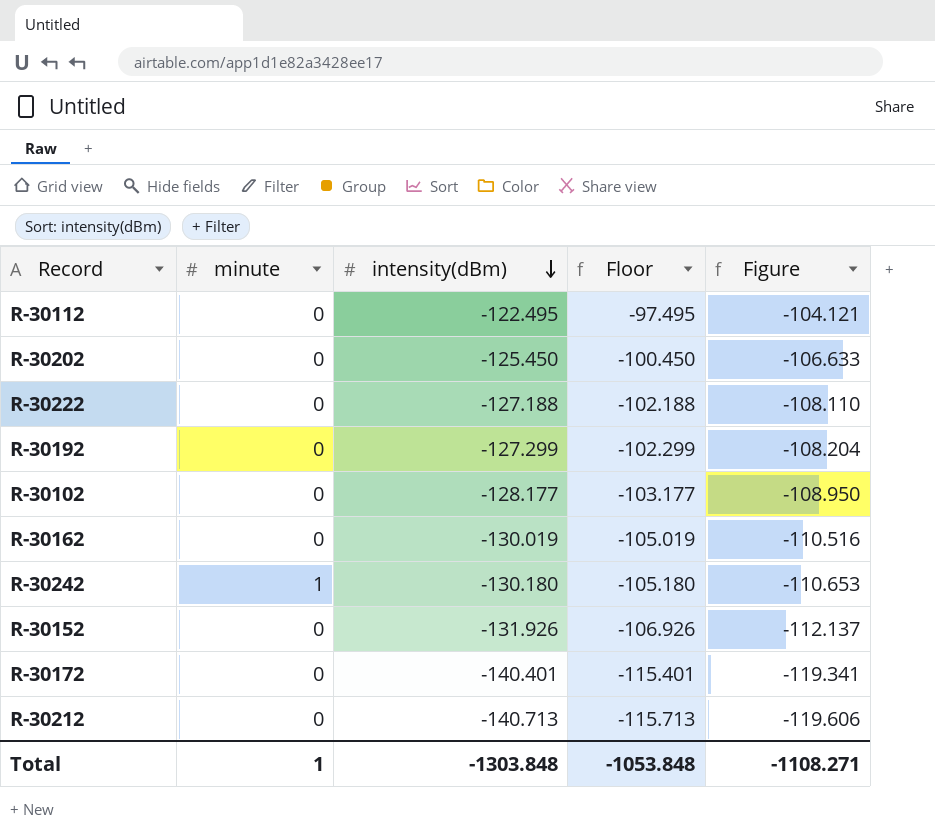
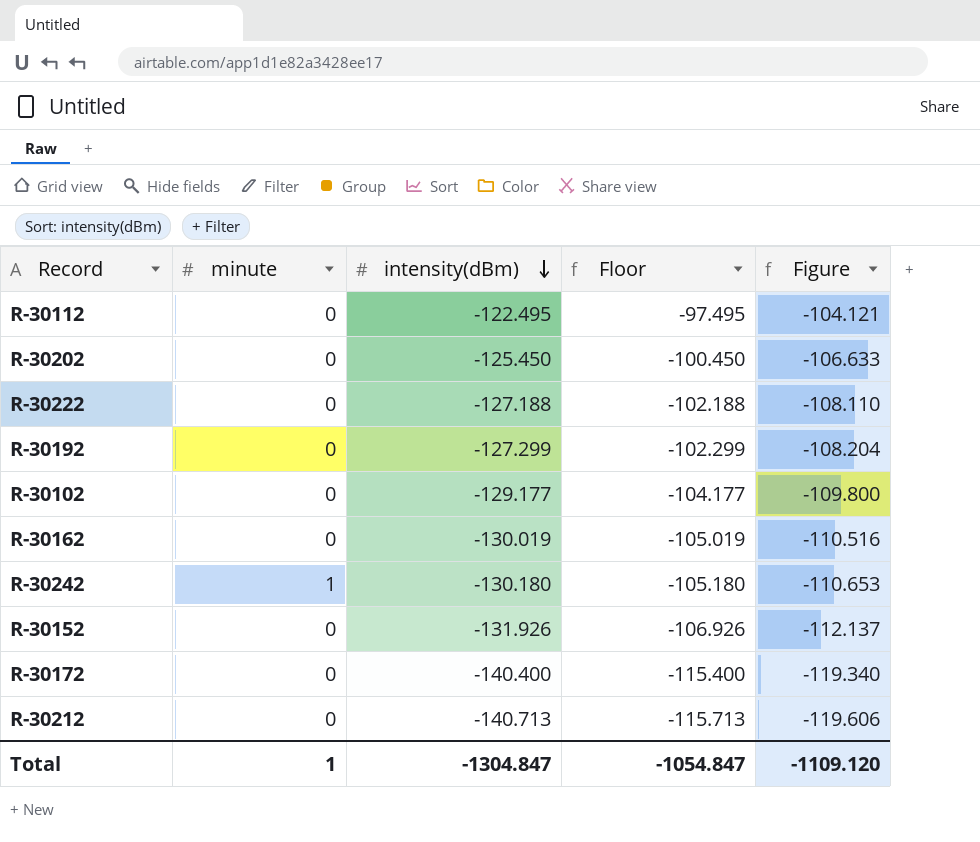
R-30102 | intensity(dBm): -128.177 -> -129.177
R-30102 | Floor: -103.177 -> -104.177
R-30102 | Figure: -108.950 -> -109.800
R-30172 | intensity(dBm): -140.401 -> -140.400
R-30172 | Floor: -115.401 -> -115.400
R-30172 | Figure: -119.341 -> -119.340
Total | intensity(dBm): -1303.848 -> -1304.847
Total | Floor: -1053.848 -> -1054.847
Total | Figure: -1108.271 -> -1109.120

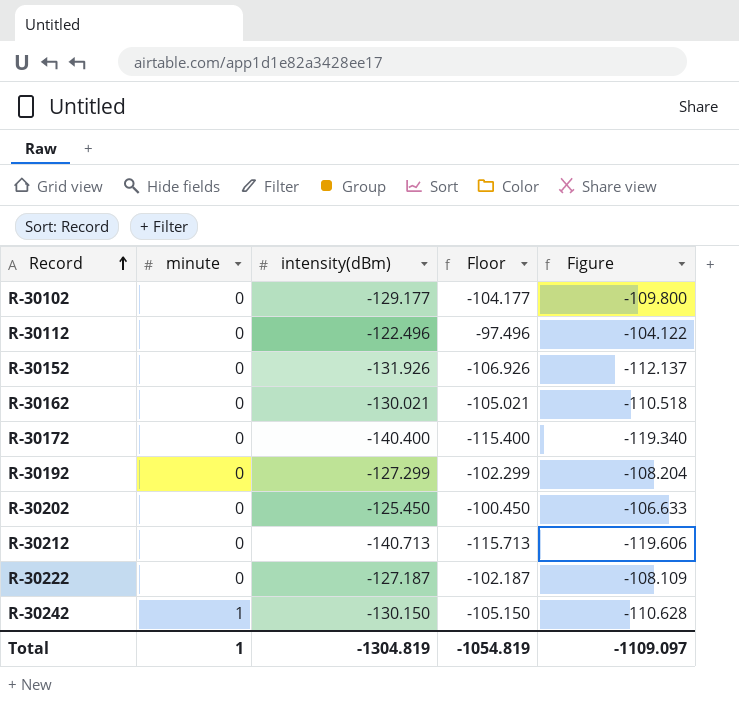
row order: intensity(dBm) descending -> Record ascending
R-30112 | intensity(dBm): -122.495 -> -122.496
R-30112 | Floor: -97.495 -> -97.496
R-30112 | Figure: -104.121 -> -104.122
R-30162 | intensity(dBm): -130.019 -> -130.021
R-30162 | Floor: -105.019 -> -105.021
R-30162 | Figure: -110.516 -> -110.518
R-30222 | intensity(dBm): -127.188 -> -127.187
R-30222 | Floor: -102.188 -> -102.187
R-30222 | Figure: -108.110 -> -108.109
R-30242 | intensity(dBm): -130.180 -> -130.150
R-30242 | Floor: -105.180 -> -105.150
R-30242 | Figure: -110.653 -> -110.628
Total | intensity(dBm): -1304.847 -> -1304.819
Total | Floor: -1054.847 -> -1054.819
Total | Figure: -1109.120 -> -1109.097

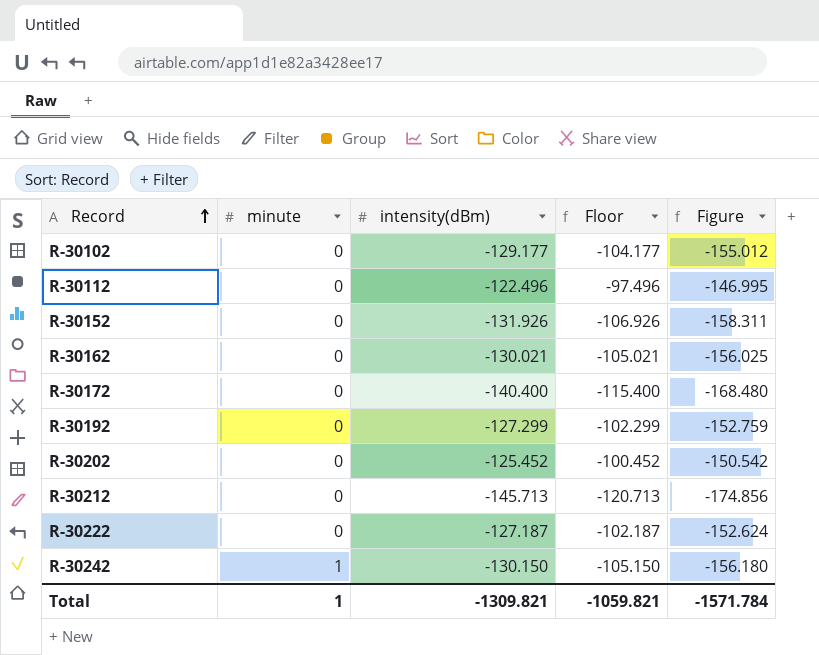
column Figure | formula: [intensity(dBm)] * 0.85 -> [intensity(dBm)] * 1.2
R-30202 | intensity(dBm): -125.450 -> -125.452
R-30202 | Floor: -100.450 -> -100.452
R-30212 | intensity(dBm): -140.713 -> -145.713
R-30212 | Floor: -115.713 -> -120.713
Total | intensity(dBm): -1304.819 -> -1309.821
Total | Floor: -1054.819 -> -1059.821
Total | Figure: -1109.097 -> -1571.784

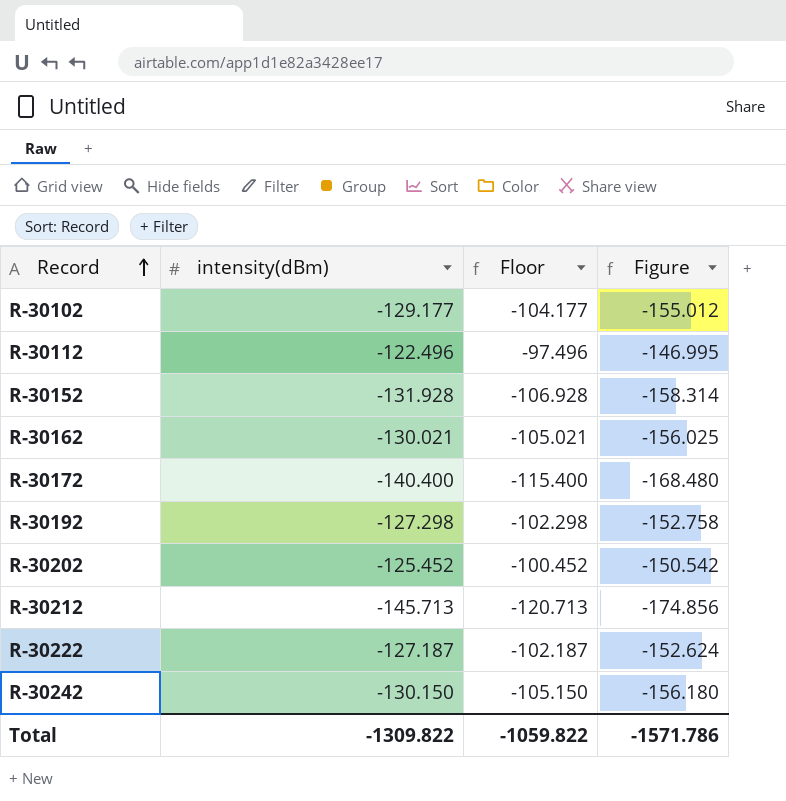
column minute | position: 2 -> none
R-30152 | intensity(dBm): -131.926 -> -131.928
R-30152 | Floor: -106.926 -> -106.928
R-30152 | Figure: -158.311 -> -158.314
R-30192 | intensity(dBm): -127.299 -> -127.298
R-30192 | Floor: -102.299 -> -102.298
R-30192 | Figure: -152.759 -> -152.758
Total | intensity(dBm): -1309.821 -> -1309.822
Total | Floor: -1059.821 -> -1059.822
Total | Figure: -1571.784 -> -1571.786

